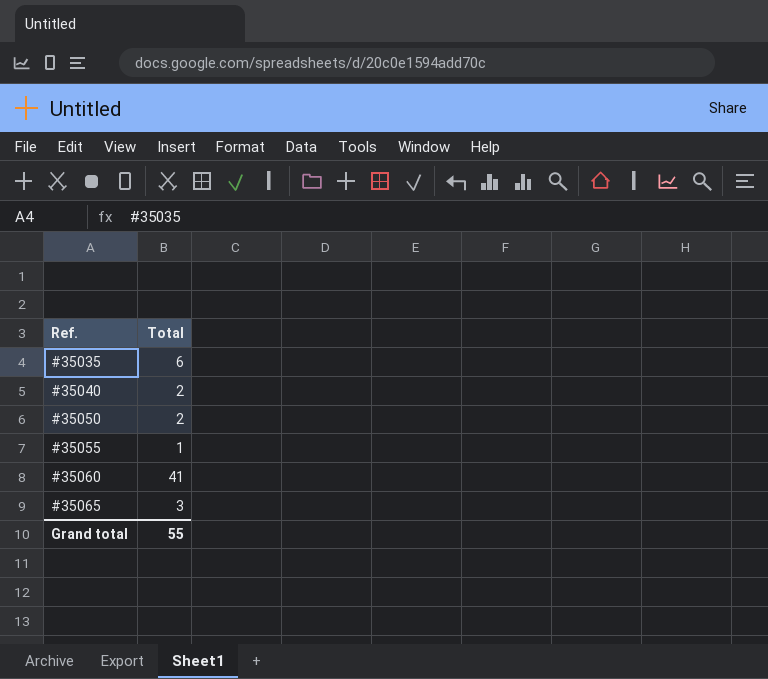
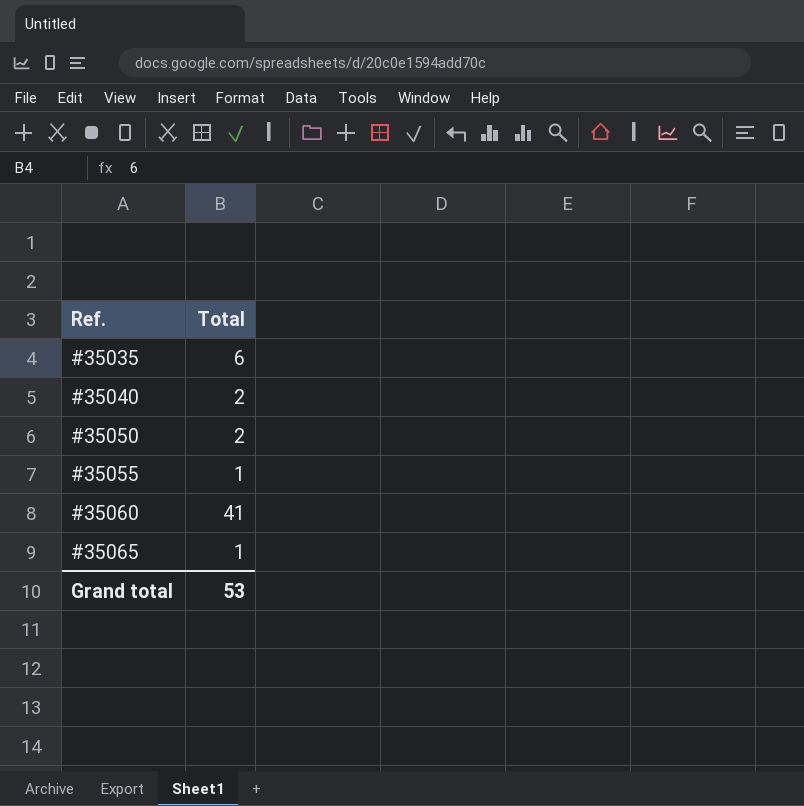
#35065 | Total: 3 -> 1
Grand total | Total: 55 -> 53

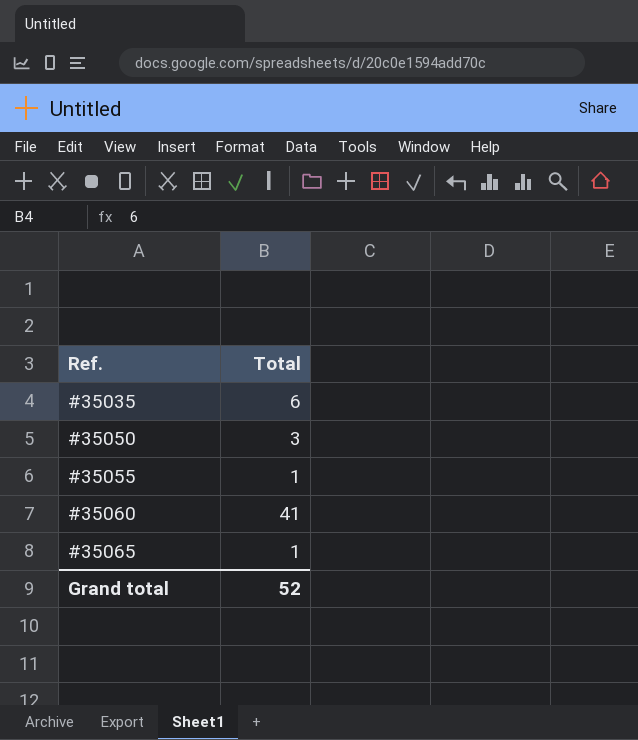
row #35040: 2 -> none
#35050 | Total: 2 -> 3
Grand total | Total: 53 -> 52

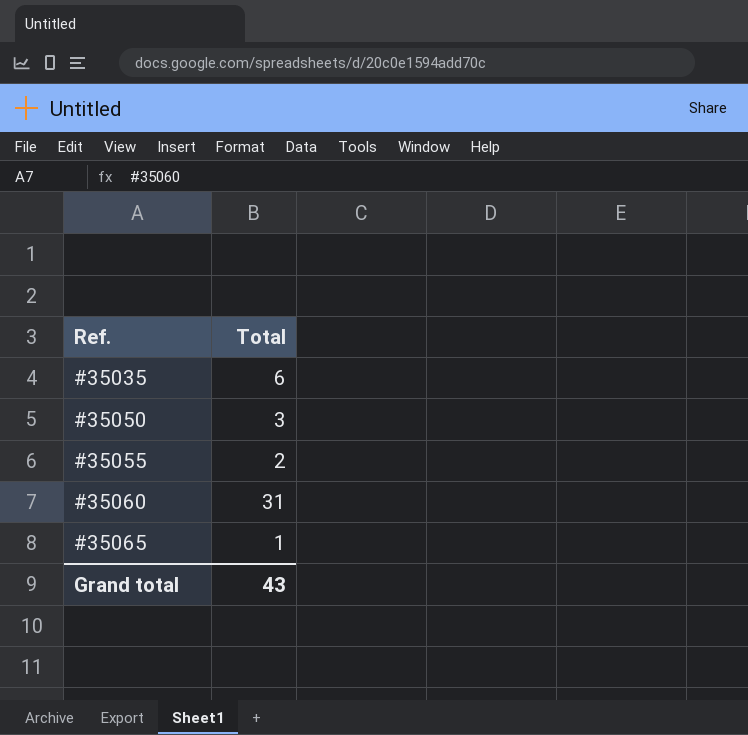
#35055 | Total: 1 -> 2
#35060 | Total: 41 -> 31
Grand total | Total: 52 -> 43

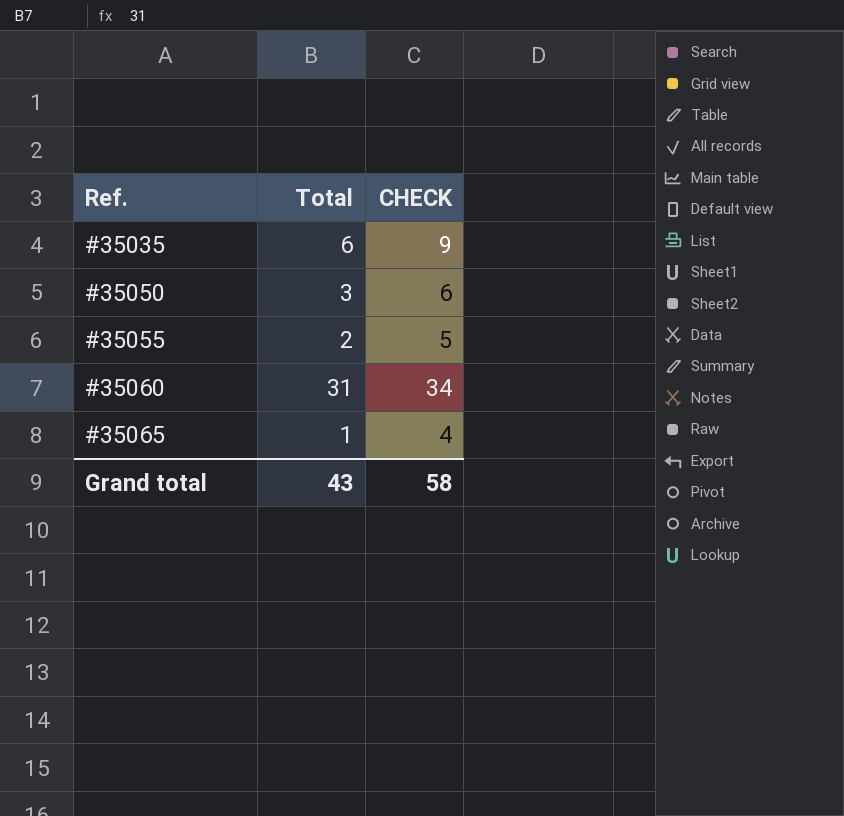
column CHECK | formula: none -> [Total] + 3

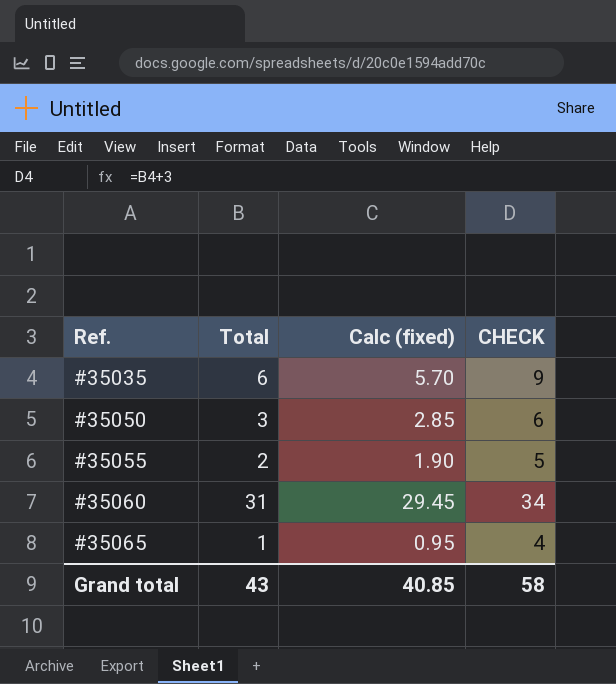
column Calc (fixed) | formula: none -> [Total] * 0.95

